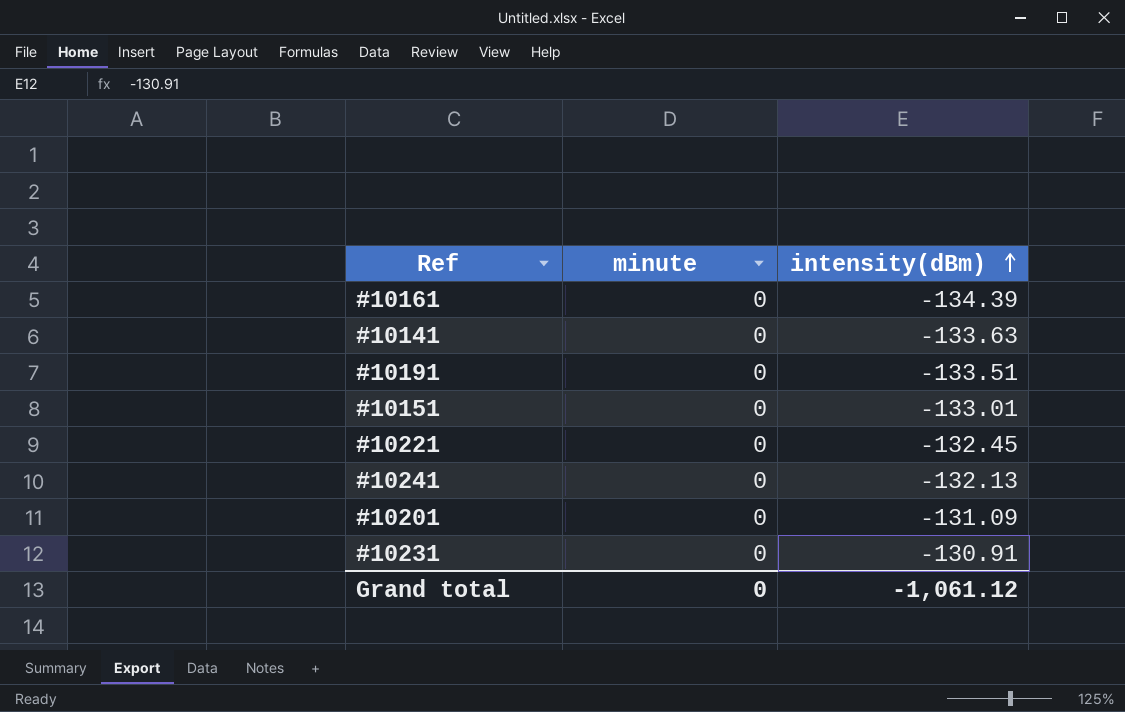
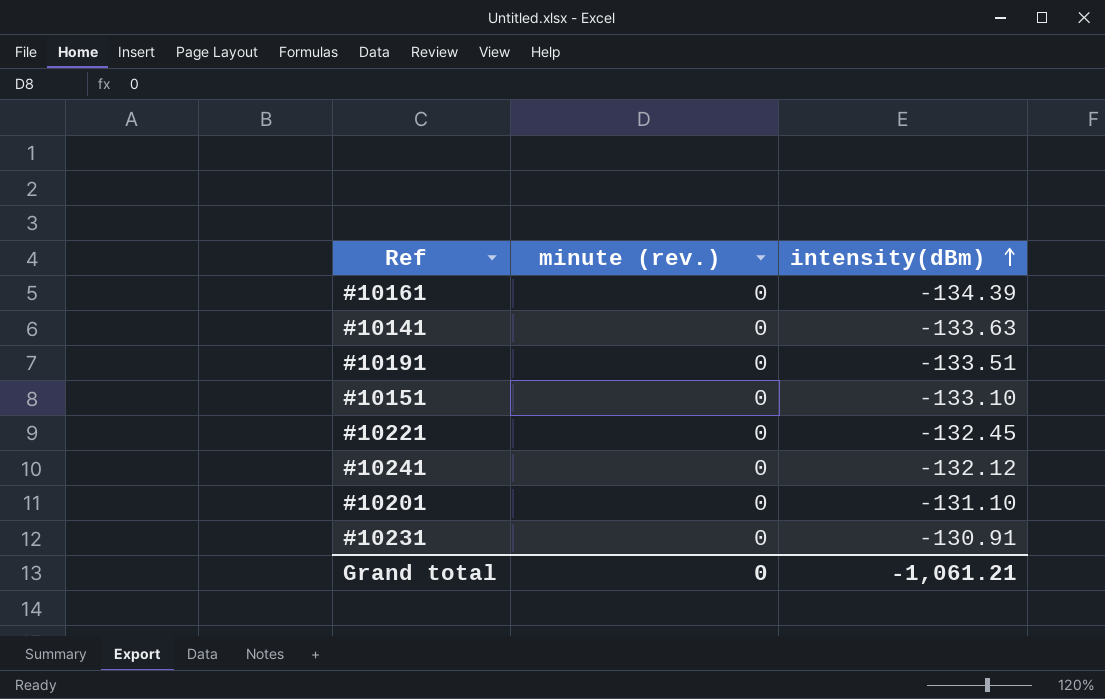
column name: minute -> minute (rev.)
#10151 | intensity(dBm): -133.01 -> -133.10
#10241 | intensity(dBm): -132.13 -> -132.12
#10201 | intensity(dBm): -131.09 -> -131.10
Grand total | intensity(dBm): -1,061.12 -> -1,061.21

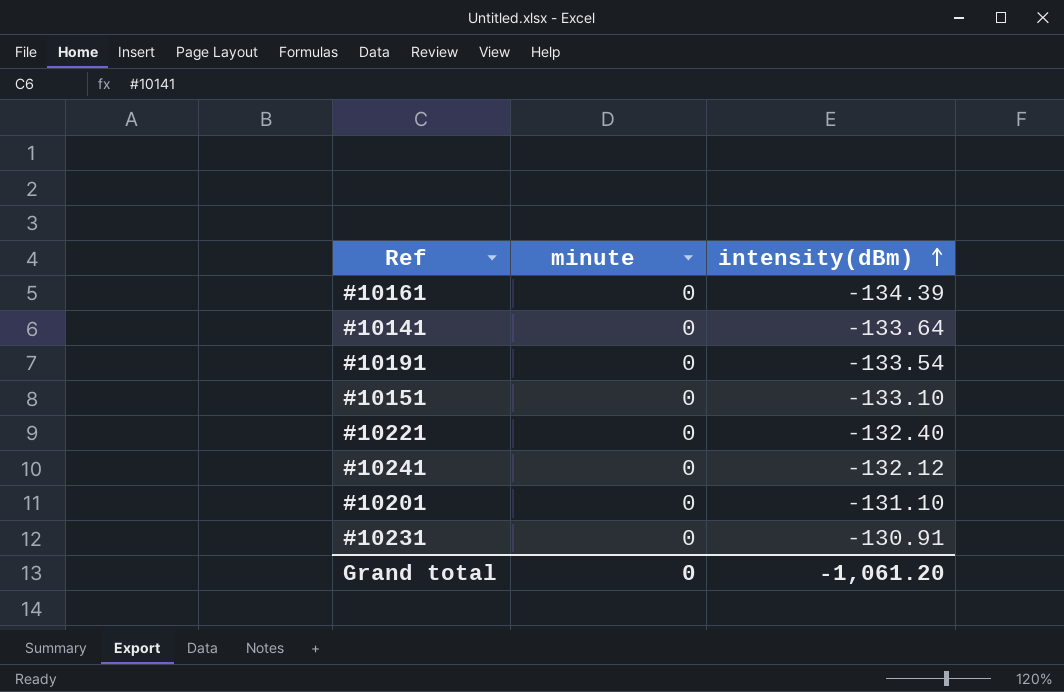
column name: minute (rev.) -> minute
#10141 | intensity(dBm): -133.63 -> -133.64
#10191 | intensity(dBm): -133.51 -> -133.54
#10221 | intensity(dBm): -132.45 -> -132.40
Grand total | intensity(dBm): -1,061.21 -> -1,061.20

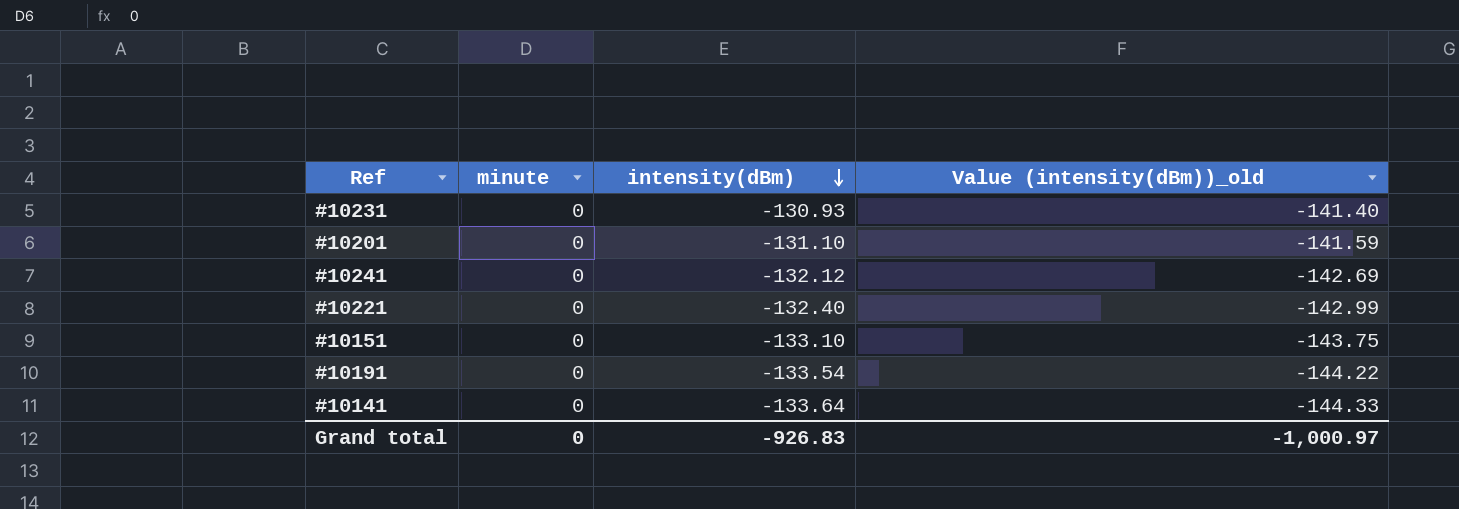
row order: intensity(dBm) ascending -> intensity(dBm) descending
column Value (intensity(dBm))_old | formula: none -> [intensity(dBm)] * 1.08
row #10161: 0 | -134.39 -> none
#10231 | intensity(dBm): -130.91 -> -130.93
Grand total | intensity(dBm): -1,061.20 -> -926.83

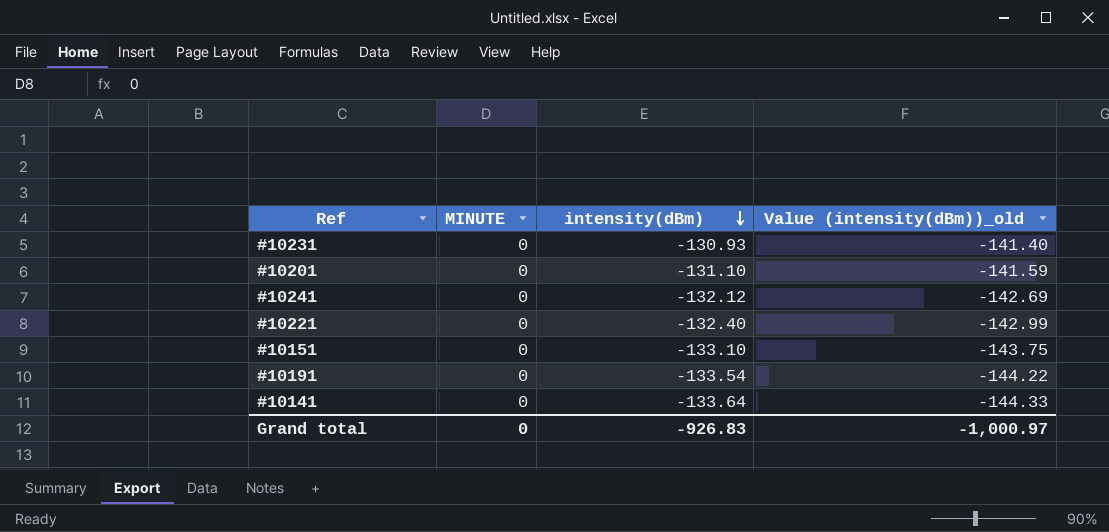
column name: minute -> MINUTE

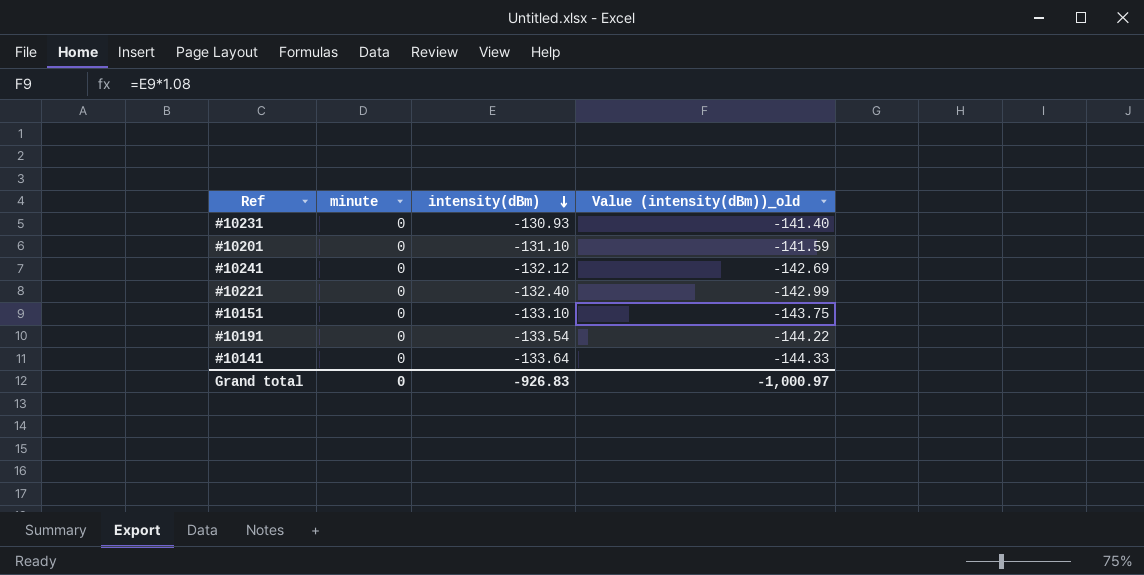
column name: MINUTE -> minute

